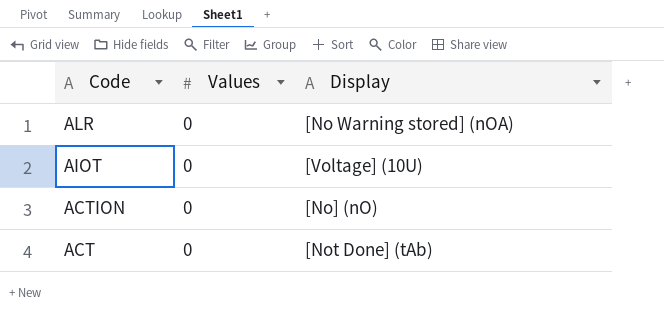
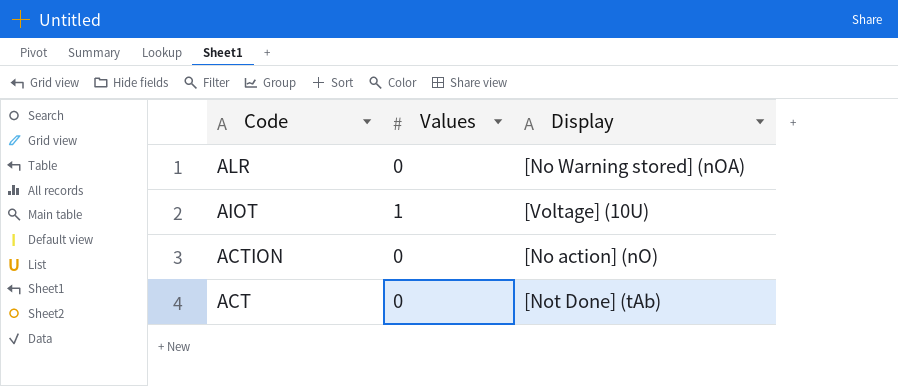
AIOT | Values: 0 -> 1
ACTION | Display: [No] (nO) -> [No action] (nO)

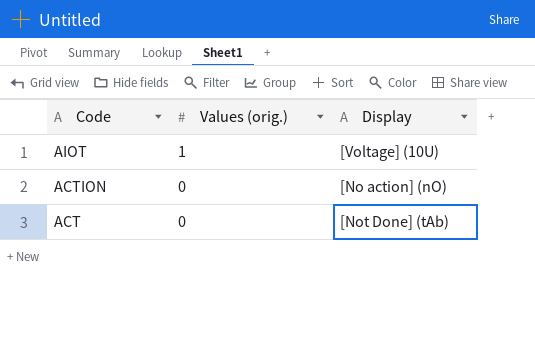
column name: Values -> Values (orig.)
row ALR: 0 | [No Warning stored] (nOA) -> none

